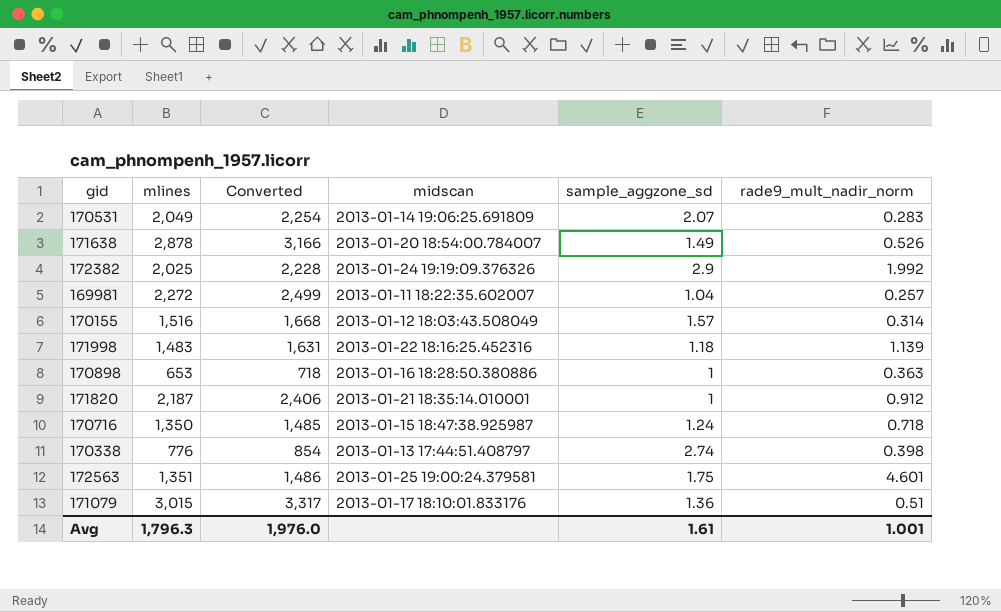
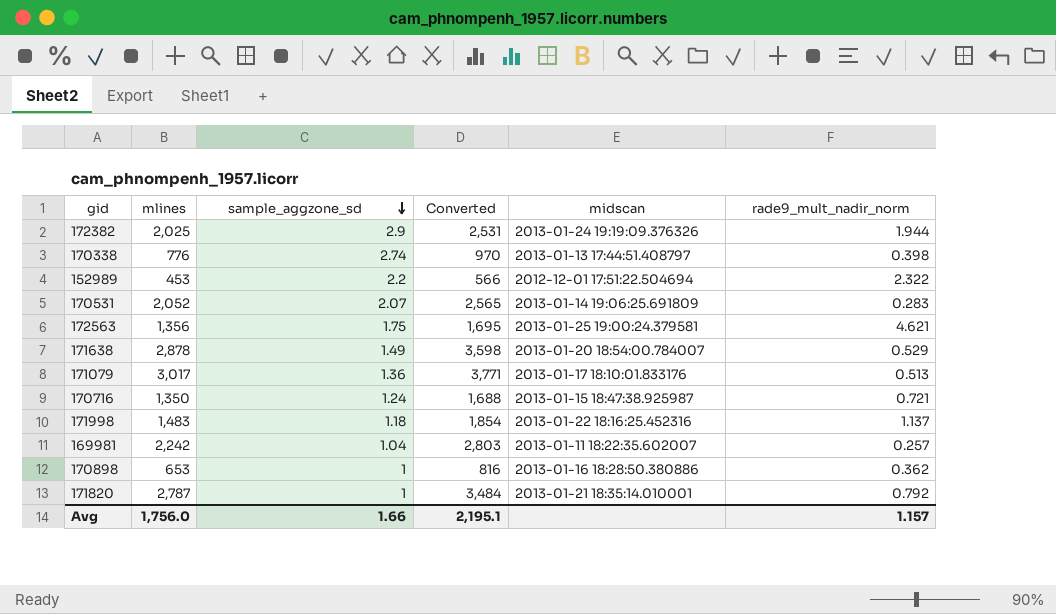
row order: none -> sample_aggzone_sd descending
column sample_aggzone_sd | position: 5 -> 3
column Converted | formula: [mlines] * 1.1 -> [mlines] * 1.25
row 170155: 1,516 | 1,668 | 2013-01-12 18:03:43.508049 | 1.57 | 0.314 -> none
172382 | rade9_mult_nadir_norm: 1.992 -> 1.944
row 152989: none -> 453 | 2.2 | 566 | 2012-12-01 17:51:22.504694 | 2.322
170531 | mlines: 2,049 -> 2,052
172563 | mlines: 1,351 -> 1,356
172563 | rade9_mult_nadir_norm: 4.601 -> 4.621
171638 | rade9_mult_nadir_norm: 0.526 -> 0.529
171079 | mlines: 3,015 -> 3,017
171079 | rade9_mult_nadir_norm: 0.51 -> 0.513
170716 | rade9_mult_nadir_norm: 0.718 -> 0.721
171998 | rade9_mult_nadir_norm: 1.139 -> 1.137
169981 | mlines: 2,272 -> 2,242
170898 | rade9_mult_nadir_norm: 0.363 -> 0.362
171820 | mlines: 2,187 -> 2,787
171820 | rade9_mult_nadir_norm: 0.912 -> 0.792
Avg | mlines: 1,796.3 -> 1,756.0
Avg | sample_aggzone_sd: 1.61 -> 1.66
Avg | Converted: 1,976.0 -> 2,195.1
Avg | rade9_mult_nadir_norm: 1.001 -> 1.157

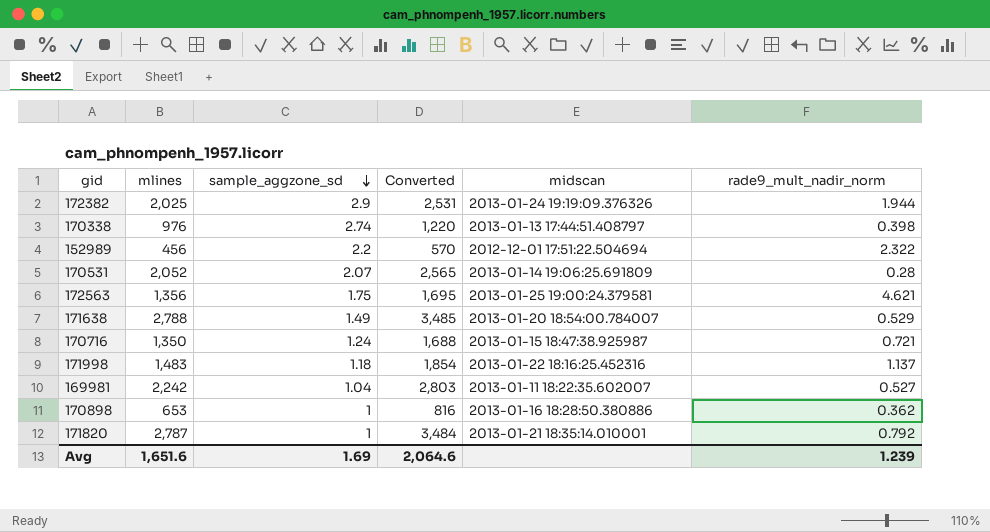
row 171079: 3,017 | 1.36 | 3,771 | 2013-01-17 18:10:01.833176 | 0.513 -> none
170338 | mlines: 776 -> 976
170338 | Converted: 970 -> 1,220
152989 | mlines: 453 -> 456
152989 | Converted: 566 -> 570
170531 | rade9_mult_nadir_norm: 0.283 -> 0.28
171638 | mlines: 2,878 -> 2,788
171638 | Converted: 3,598 -> 3,485
169981 | rade9_mult_nadir_norm: 0.257 -> 0.527
Avg | mlines: 1,756.0 -> 1,651.6
Avg | sample_aggzone_sd: 1.66 -> 1.69
Avg | Converted: 2,195.1 -> 2,064.6
Avg | rade9_mult_nadir_norm: 1.157 -> 1.239

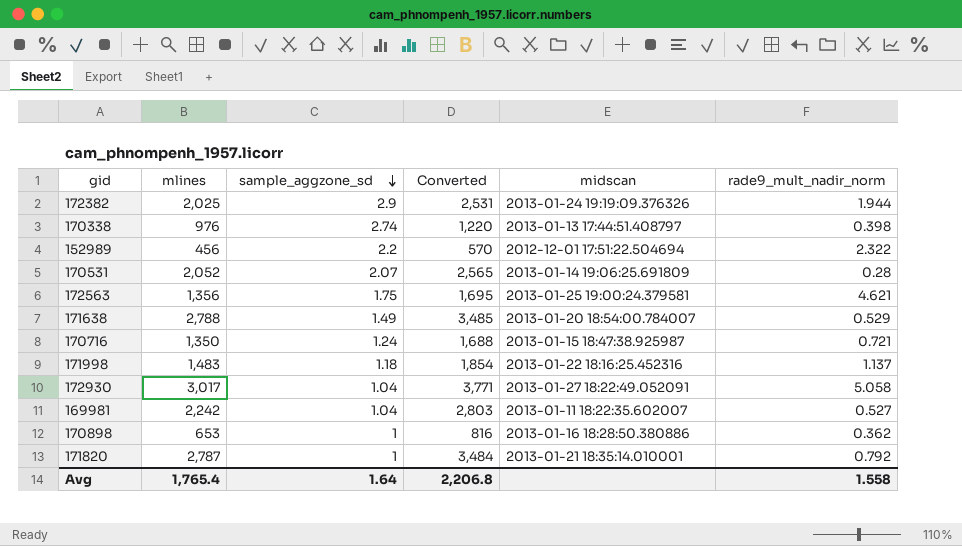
row 172930: none -> 3,017 | 1.04 | 3,771 | 2013-01-27 18:22:49.052091 | 5.058
Avg | mlines: 1,651.6 -> 1,765.4
Avg | sample_aggzone_sd: 1.69 -> 1.64
Avg | Converted: 2,064.6 -> 2,206.8
Avg | rade9_mult_nadir_norm: 1.239 -> 1.558

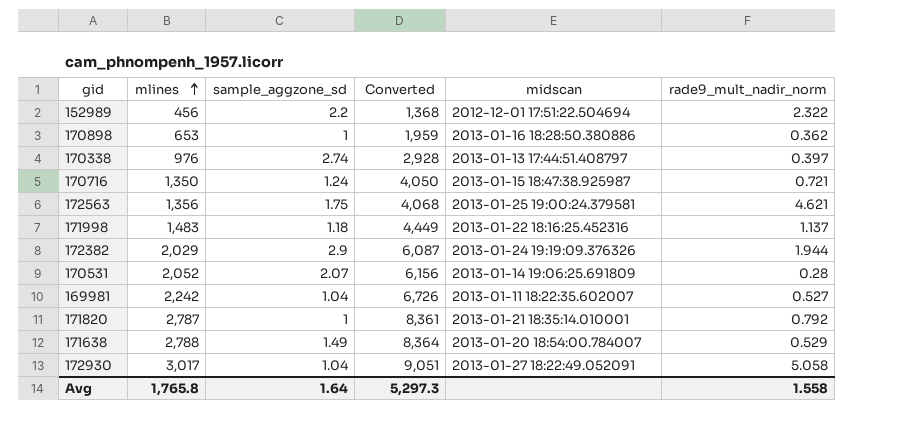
row order: sample_aggzone_sd descending -> mlines ascending
column Converted | formula: [mlines] * 1.25 -> [mlines] * 3
170338 | rade9_mult_nadir_norm: 0.398 -> 0.397
172382 | mlines: 2,025 -> 2,029
Avg | mlines: 1,765.4 -> 1,765.8
Avg | Converted: 2,206.8 -> 5,297.3

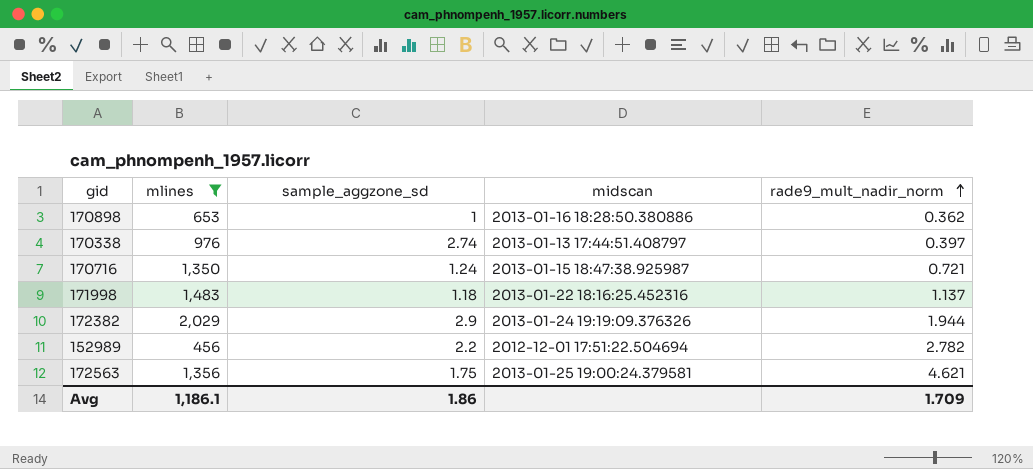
filter: none -> mlines <= 2,029
row order: mlines ascending -> rade9_mult_nadir_norm ascending
column Converted | formula: [mlines] * 3 -> none
152989 | rade9_mult_nadir_norm: 2.322 -> 2.782
Avg | mlines: 1,765.8 -> 1,186.1
Avg | sample_aggzone_sd: 1.64 -> 1.86
Avg | rade9_mult_nadir_norm: 1.558 -> 1.709

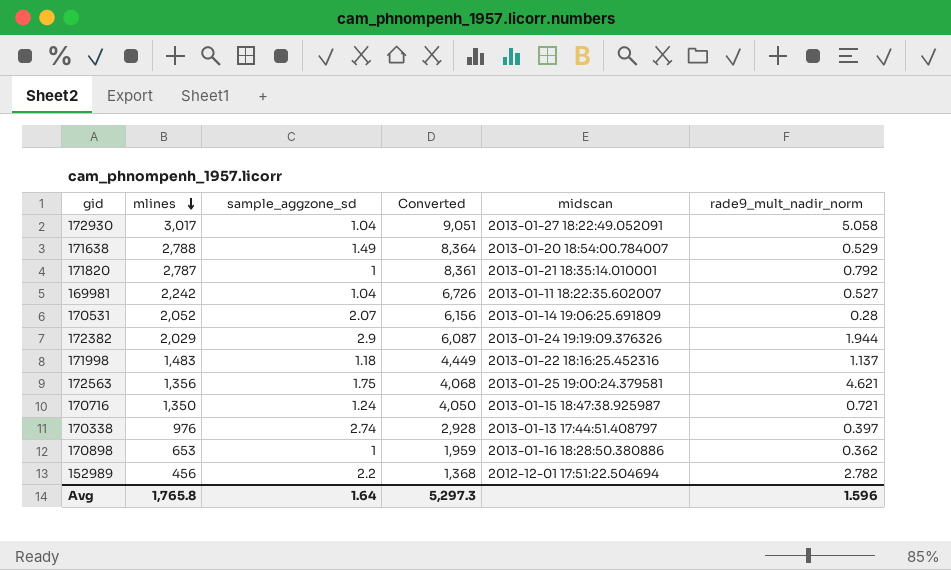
filter: mlines <= 2,029 -> none
row order: rade9_mult_nadir_norm ascending -> mlines descending
column Converted | formula: none -> [mlines] * 3
Avg | mlines: 1,186.1 -> 1,765.8
Avg | sample_aggzone_sd: 1.86 -> 1.64
Avg | rade9_mult_nadir_norm: 1.709 -> 1.596

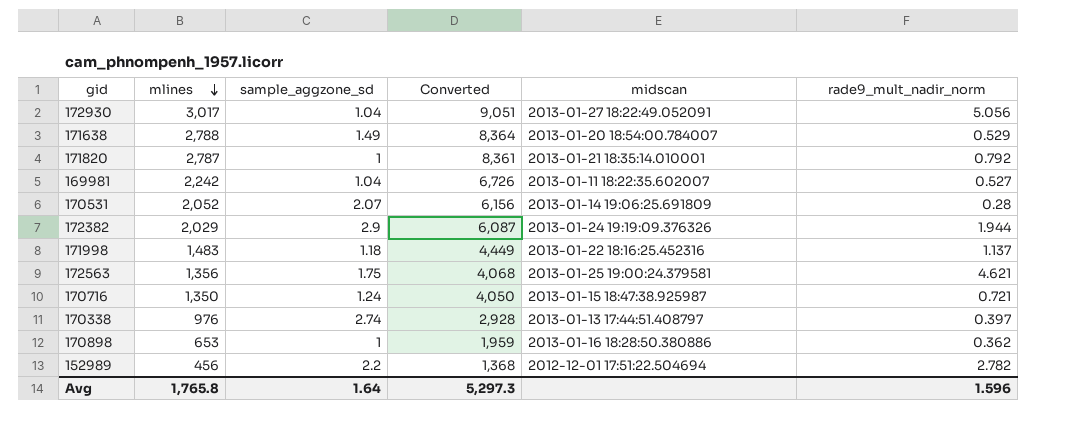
172930 | rade9_mult_nadir_norm: 5.058 -> 5.056

